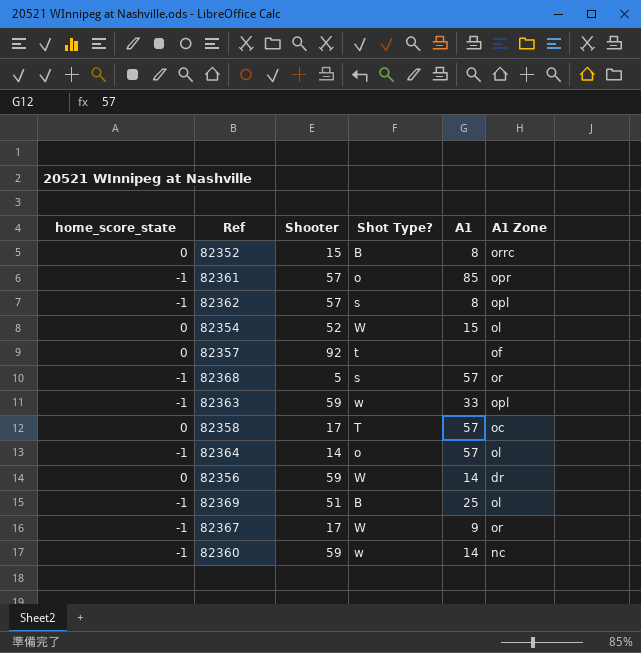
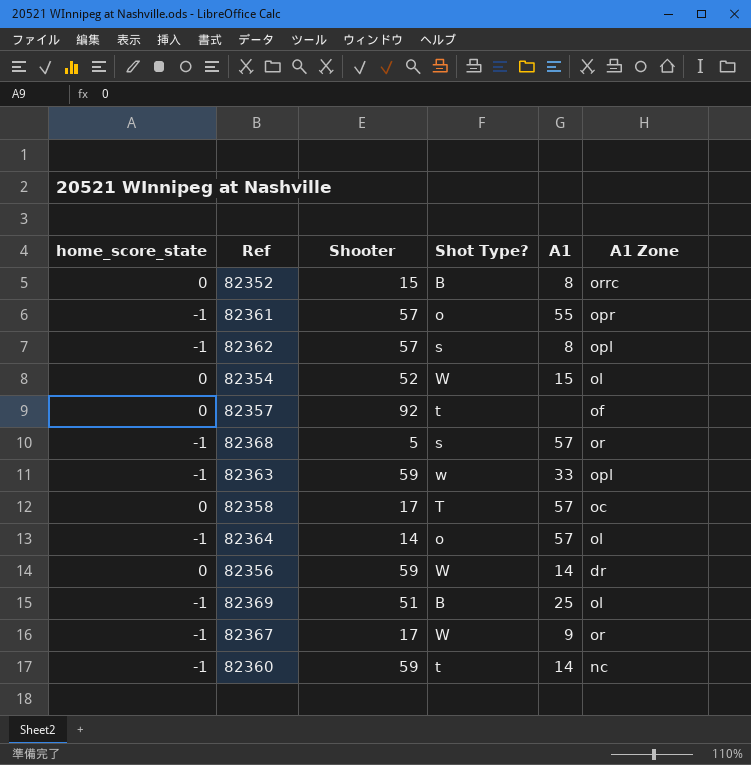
82361 | A1: 85 -> 55
82360 | Shot Type?: w -> t

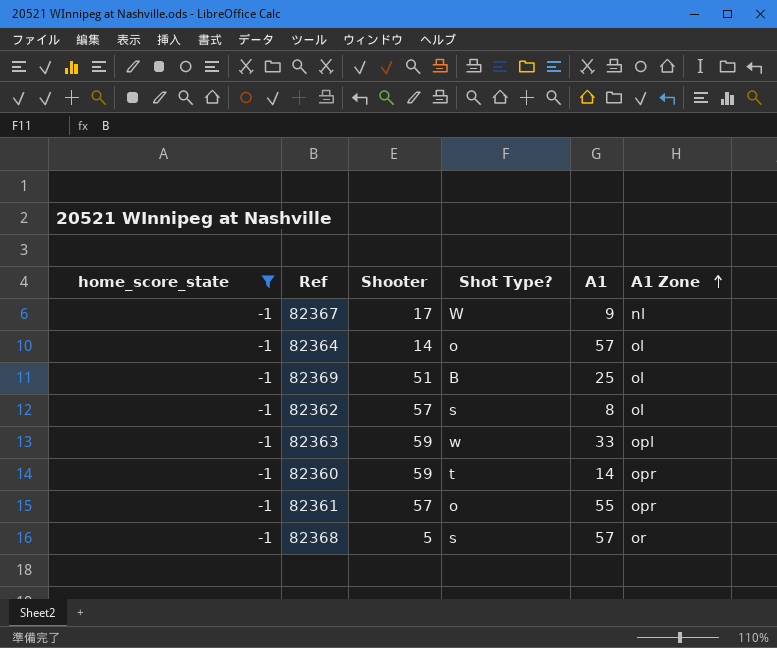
filter: none -> home_score_state = -1
row order: none -> A1 Zone ascending
82367 | A1 Zone: or -> nl
82362 | A1 Zone: opl -> ol
82360 | A1 Zone: nc -> opr

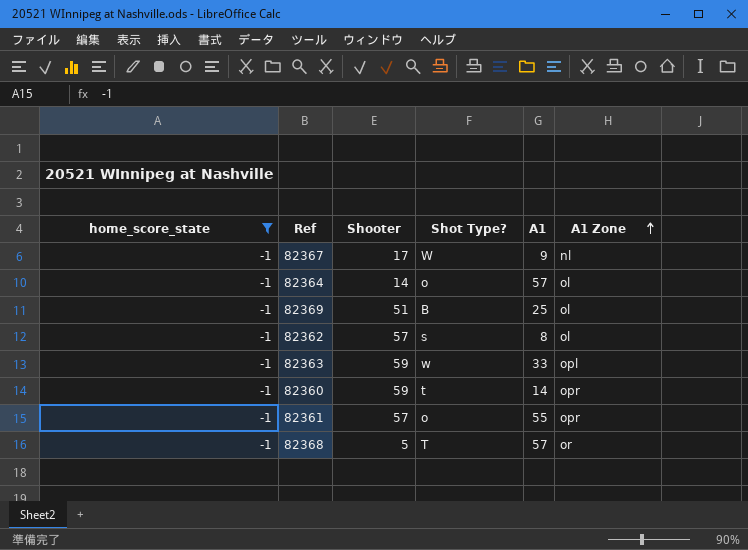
82368 | Shot Type?: s -> T

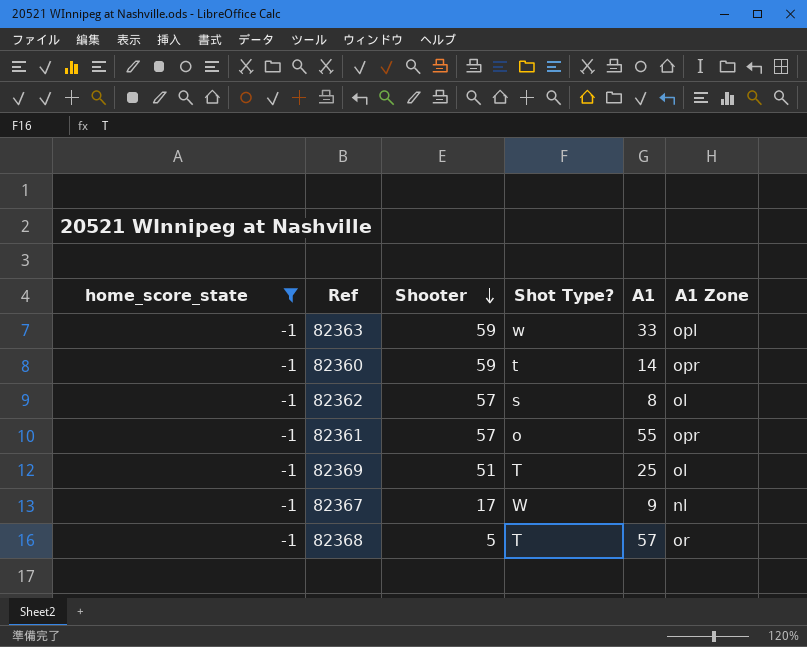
row order: A1 Zone ascending -> Shooter descending
row 82364: -1 | 14 | o | 57 | ol -> none
82369 | Shot Type?: B -> T

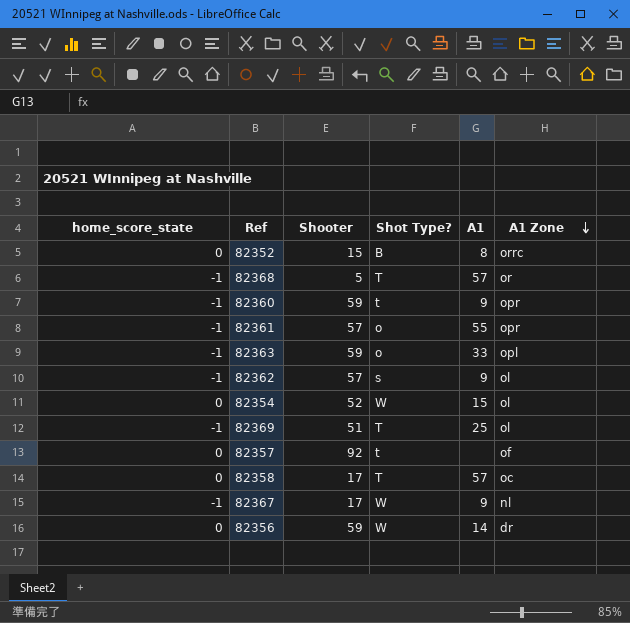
filter: home_score_state = -1 -> none
row order: Shooter descending -> A1 Zone descending
82360 | A1: 14 -> 9
82363 | Shot Type?: w -> o
82362 | A1: 8 -> 9

